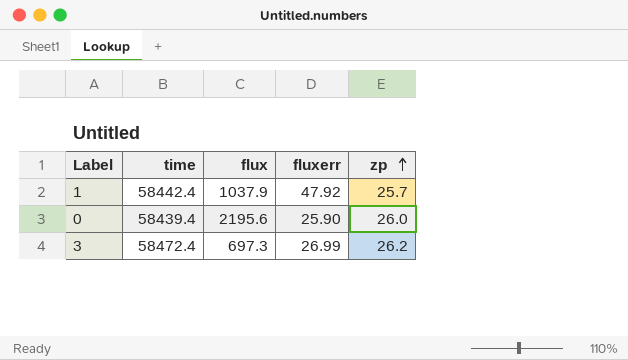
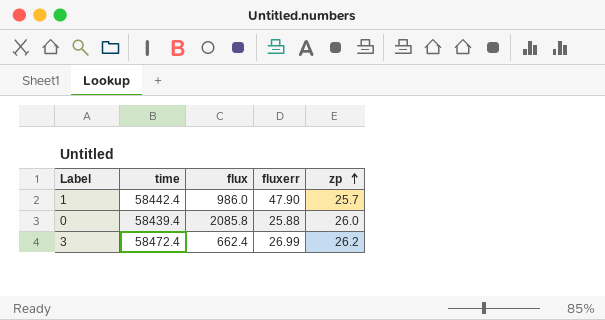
1 | flux: 1037.9 -> 986.0
1 | fluxerr: 47.92 -> 47.90
0 | flux: 2195.6 -> 2085.8
0 | fluxerr: 25.90 -> 25.88
3 | flux: 697.3 -> 662.4

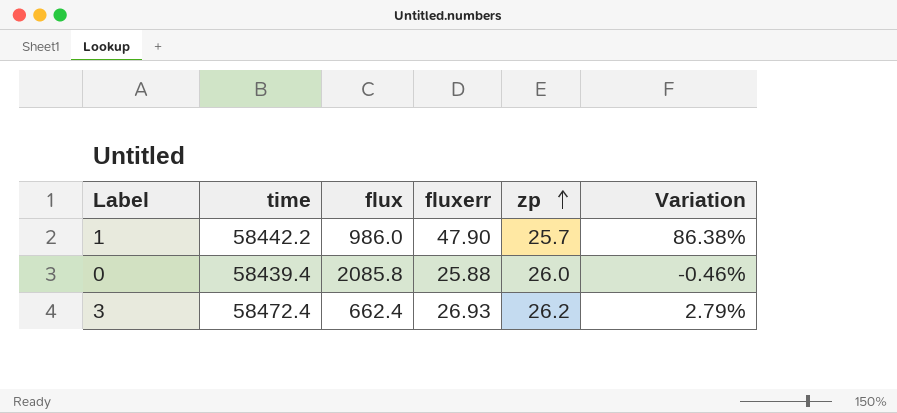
column Variation | formula: none -> ([fluxerr] - [zp]) / [zp]
1 | time: 58442.4 -> 58442.2
3 | fluxerr: 26.99 -> 26.93

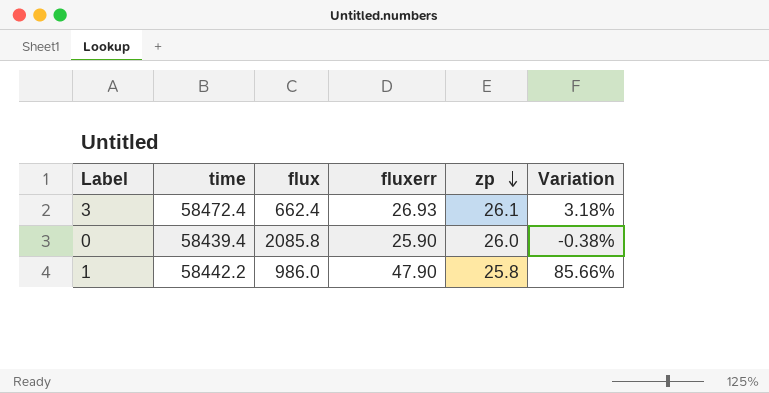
row order: zp ascending -> zp descending
3 | zp: 26.2 -> 26.1
3 | Variation: 2.79% -> 3.18%
0 | fluxerr: 25.88 -> 25.90
0 | Variation: -0.46% -> -0.38%
1 | zp: 25.7 -> 25.8
1 | Variation: 86.38% -> 85.66%

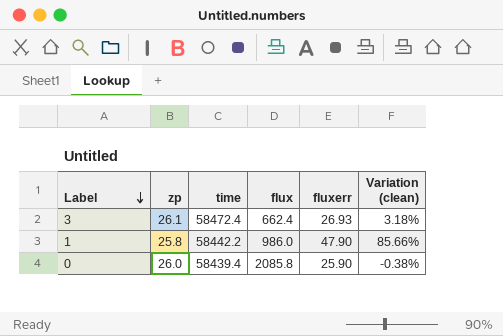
row order: zp descending -> Label descending
column zp | position: 5 -> 2
column name: Variation -> Variation (clean)

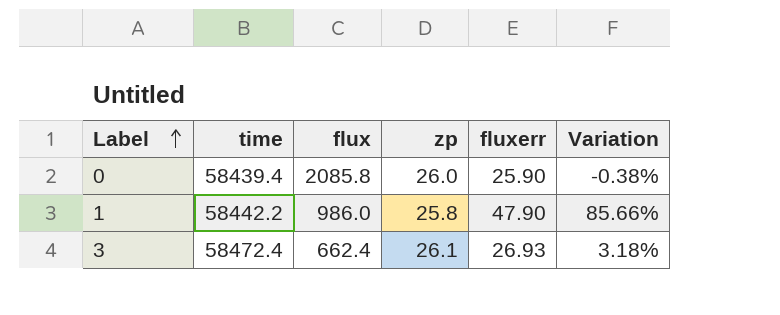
row order: Label descending -> Label ascending
column zp | position: 2 -> 4
column name: Variation (clean) -> Variation

